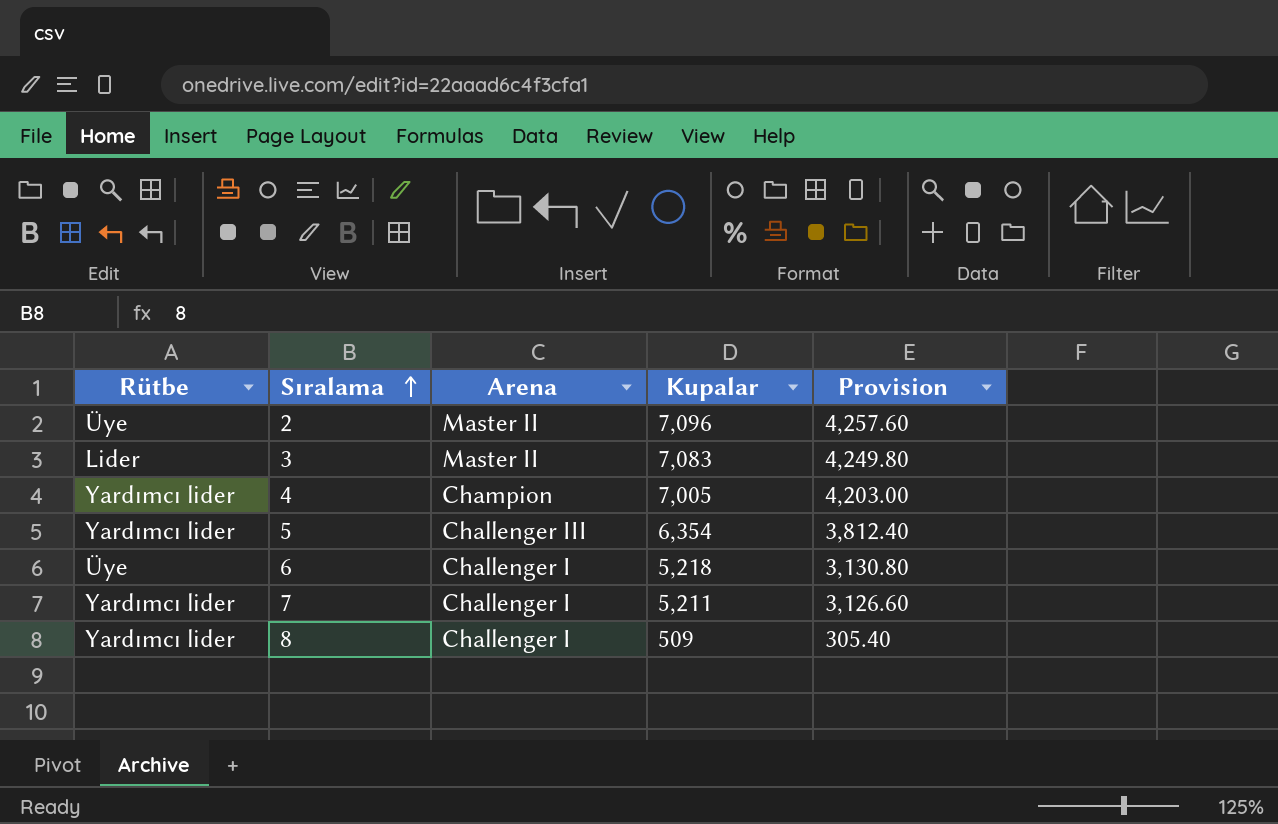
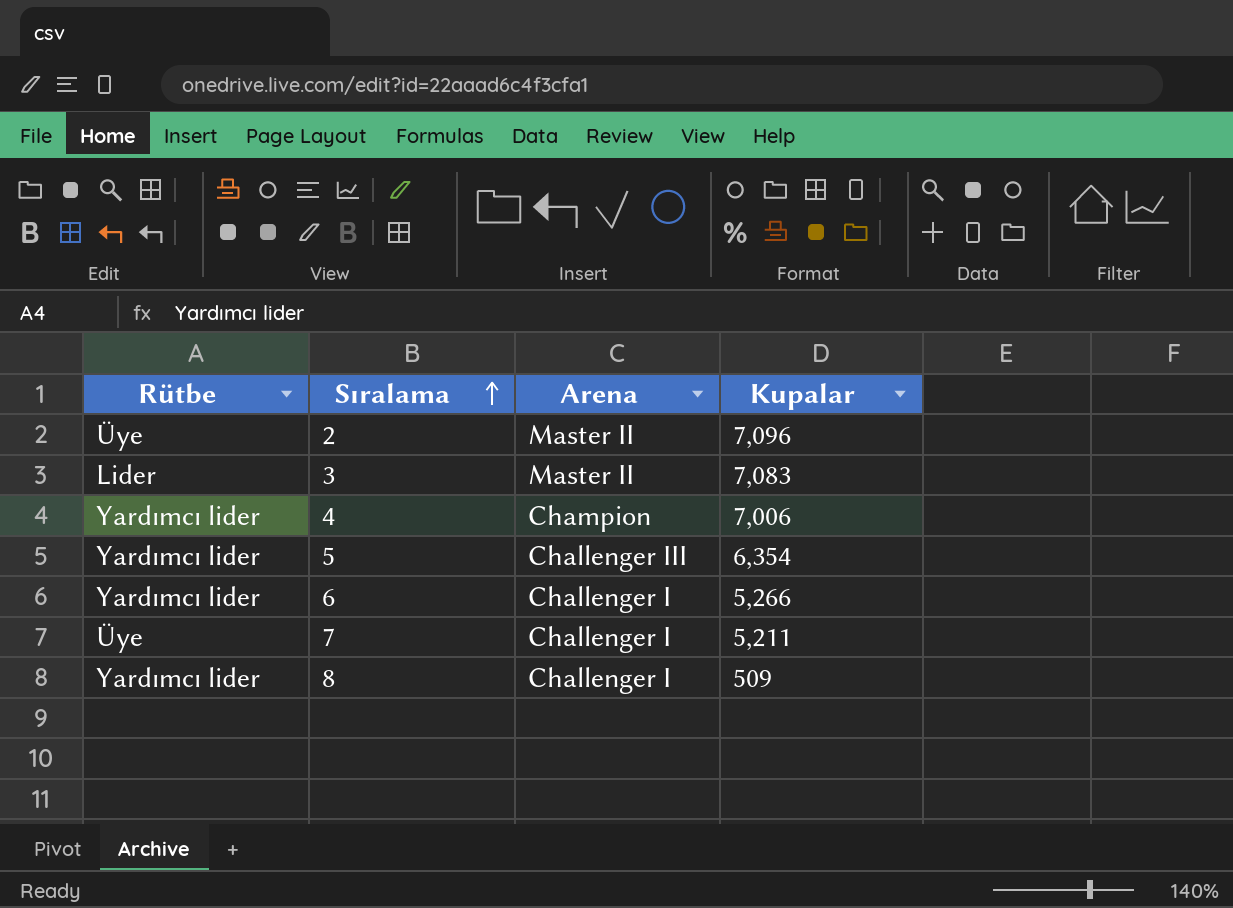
column Provision | formula: [Kupalar] * 0.6 -> none
4 | Kupalar: 7,005 -> 7,006
6 | Rütbe: Üye -> Yardımcı lider
6 | Kupalar: 5,218 -> 5,266
7 | Rütbe: Yardımcı lider -> Üye

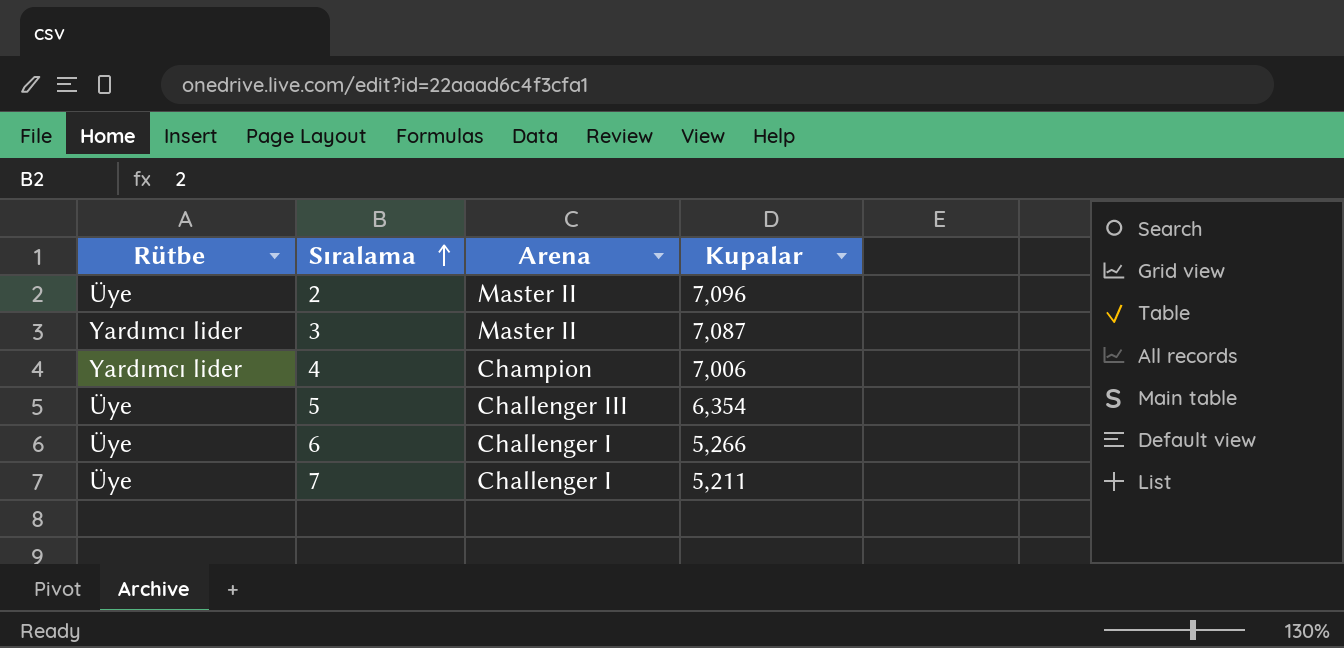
row 8: Yardımcı lider | Challenger I | 509 -> none
3 | Rütbe: Lider -> Yardımcı lider
3 | Kupalar: 7,083 -> 7,087
5 | Rütbe: Yardımcı lider -> Üye
6 | Rütbe: Yardımcı lider -> Üye

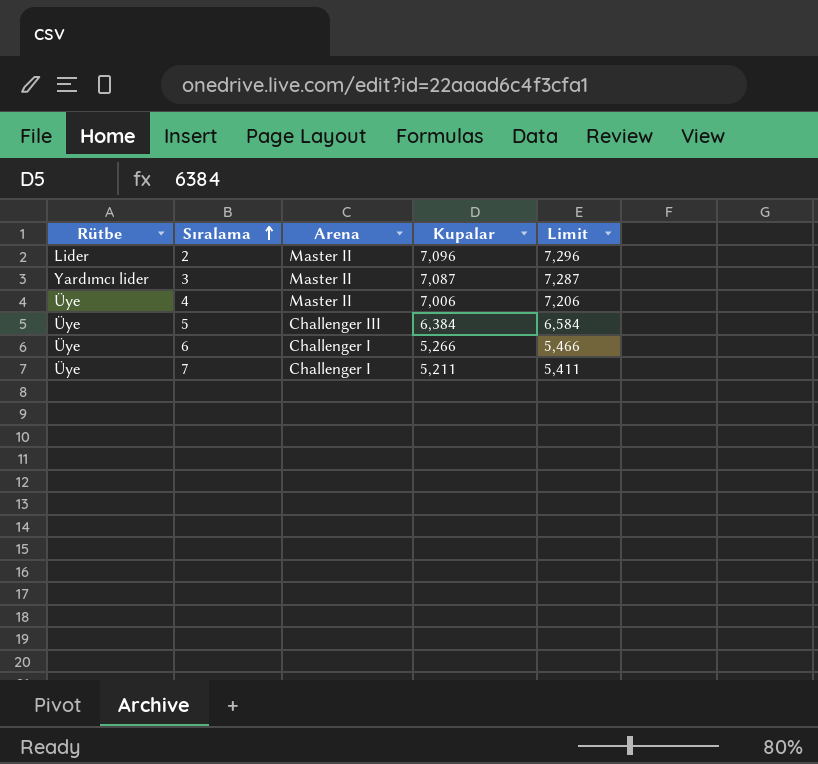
column Limit | formula: none -> [Kupalar] + 200
2 | Rütbe: Üye -> Lider
4 | Rütbe: Yardımcı lider -> Üye
4 | Arena: Champion -> Master II
5 | Kupalar: 6,354 -> 6,384

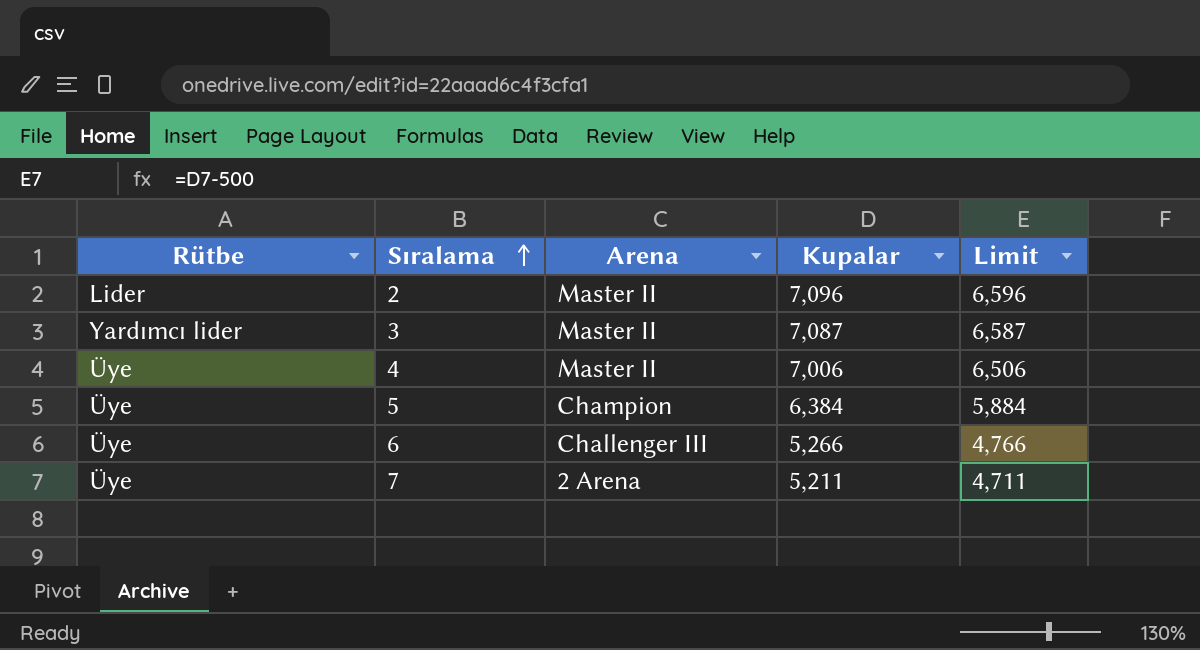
column Limit | formula: [Kupalar] + 200 -> [Kupalar] - 500
5 | Arena: Challenger III -> Champion
6 | Arena: Challenger I -> Challenger III
7 | Arena: Challenger I -> 2 Arena

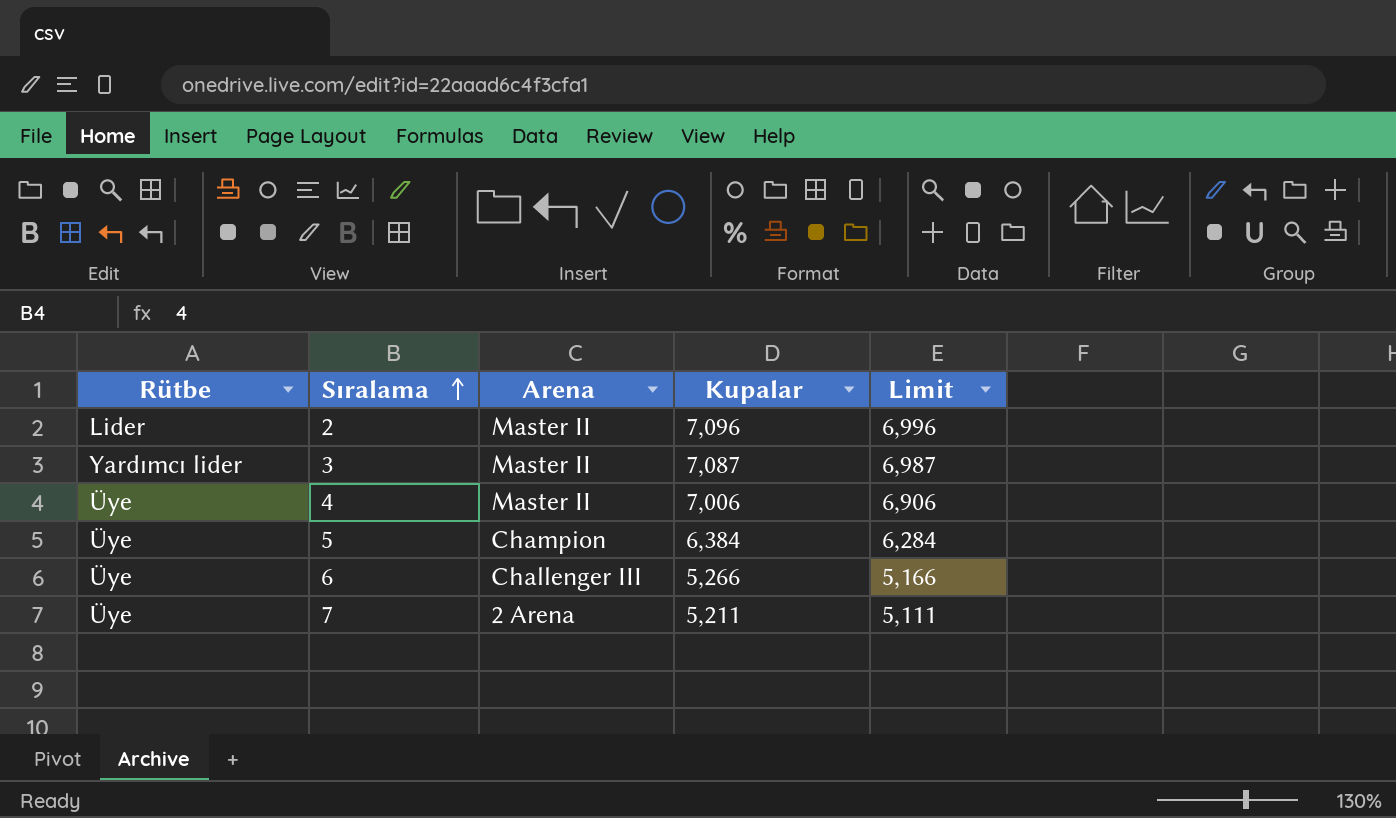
column Limit | formula: [Kupalar] - 500 -> [Kupalar] - 100

